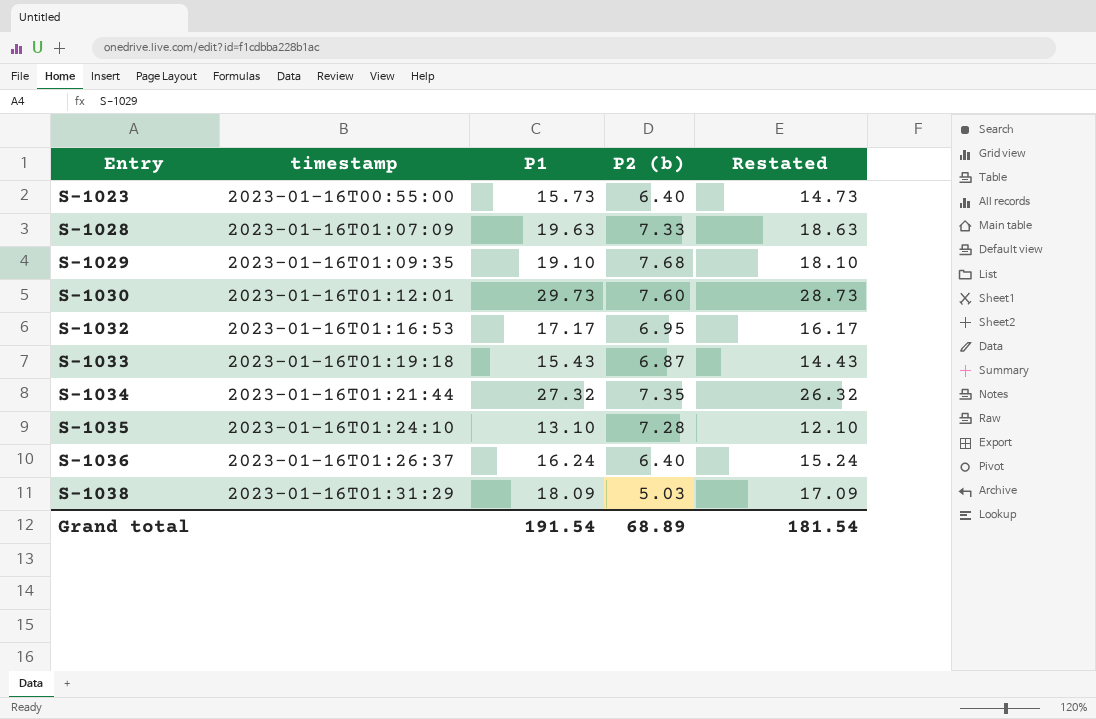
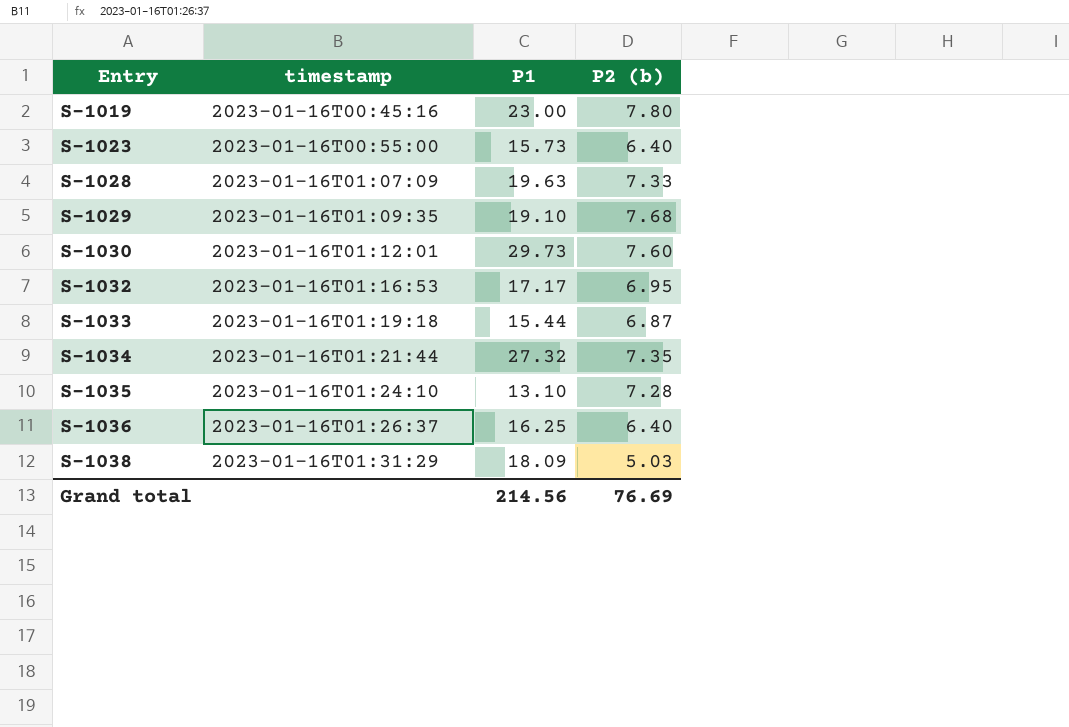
column Restated | formula: [P1] - 1 -> none
row S-1019: none -> 2023-01-16T00:45:16 | 23.00 | 7.80
S-1033 | P1: 15.43 -> 15.44
S-1036 | P1: 16.24 -> 16.25
Grand total | P1: 191.54 -> 214.56
Grand total | P2 (b): 68.89 -> 76.69

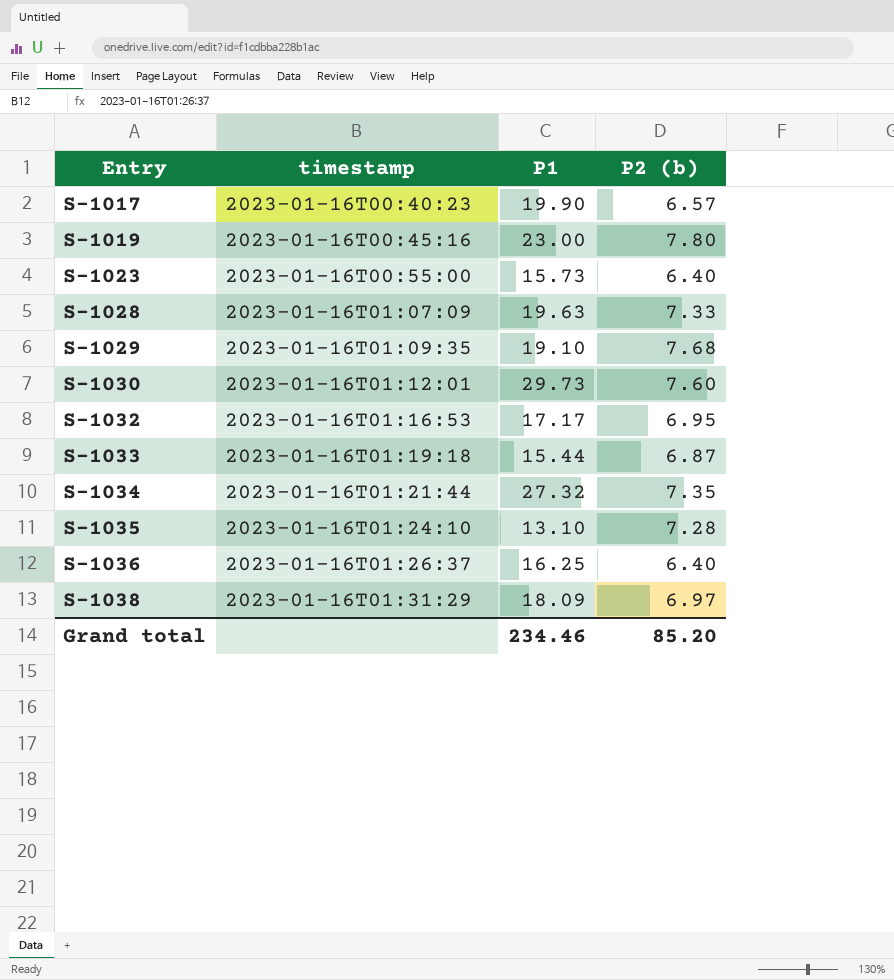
row S-1017: none -> 2023-01-16T00:40:23 | 19.90 | 6.57
S-1038 | P2 (b): 5.03 -> 6.97
Grand total | P1: 214.56 -> 234.46
Grand total | P2 (b): 76.69 -> 85.20

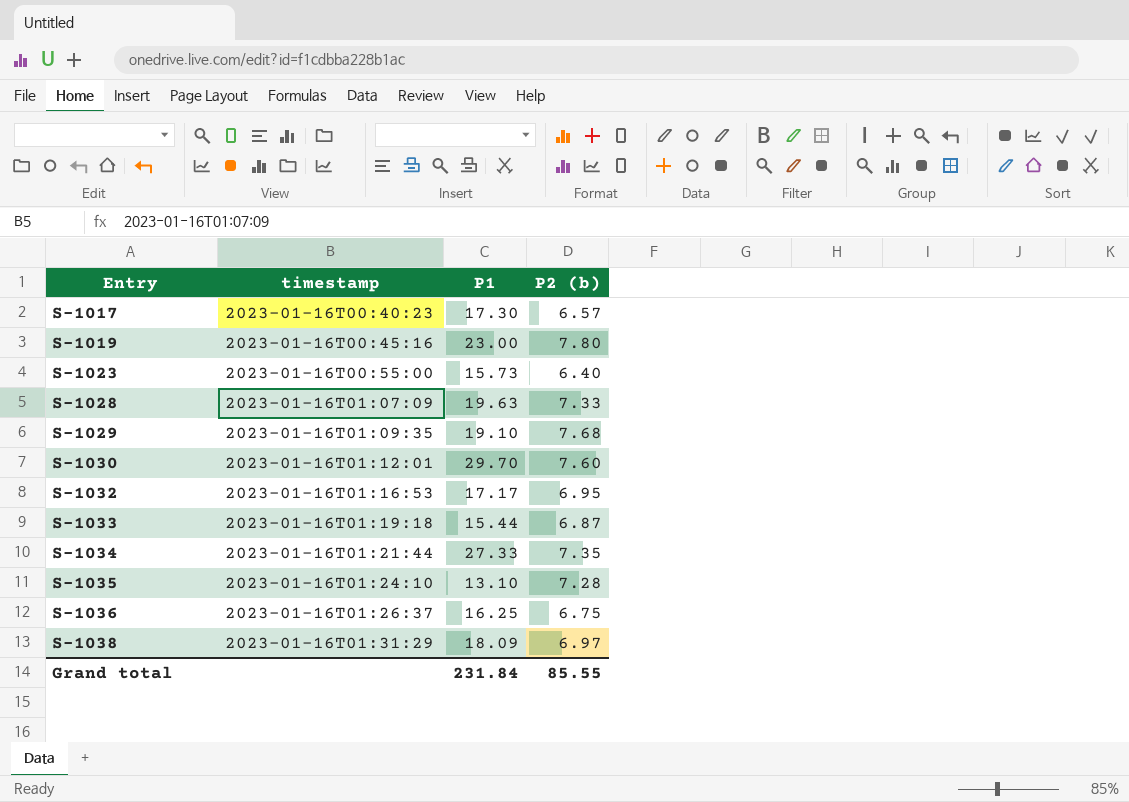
S-1017 | P1: 19.90 -> 17.30
S-1030 | P1: 29.73 -> 29.70
S-1034 | P1: 27.32 -> 27.33
S-1036 | P2 (b): 6.40 -> 6.75
Grand total | P1: 234.46 -> 231.84
Grand total | P2 (b): 85.20 -> 85.55

